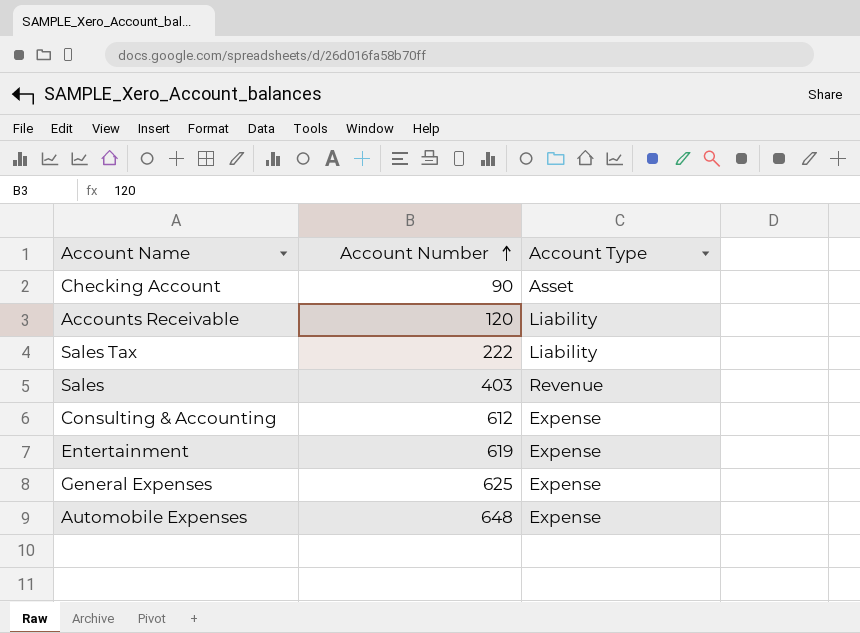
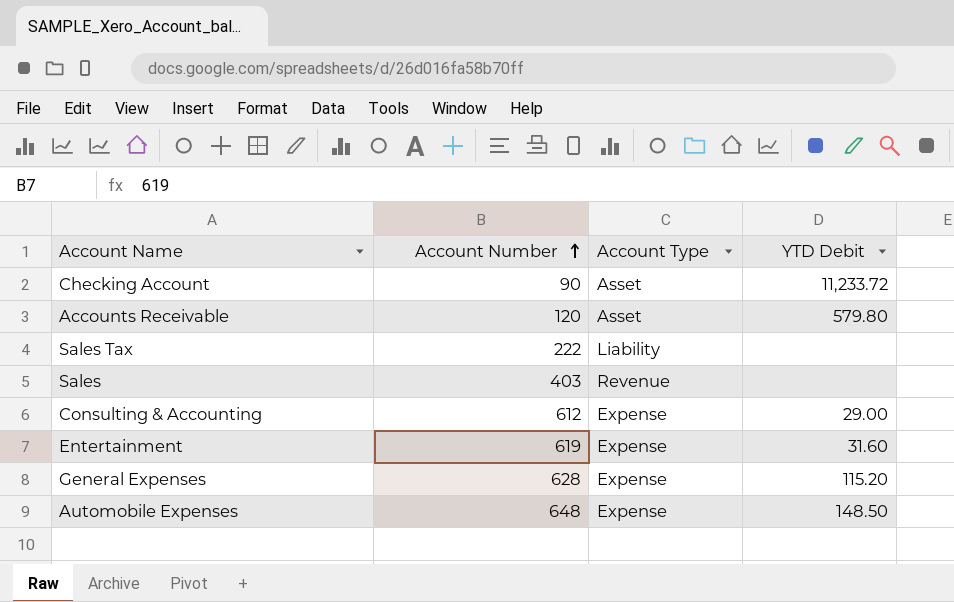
column YTD Debit | position: none -> 4
Accounts Receivable | Account Type: Liability -> Asset
General Expenses | Account Number: 625 -> 628

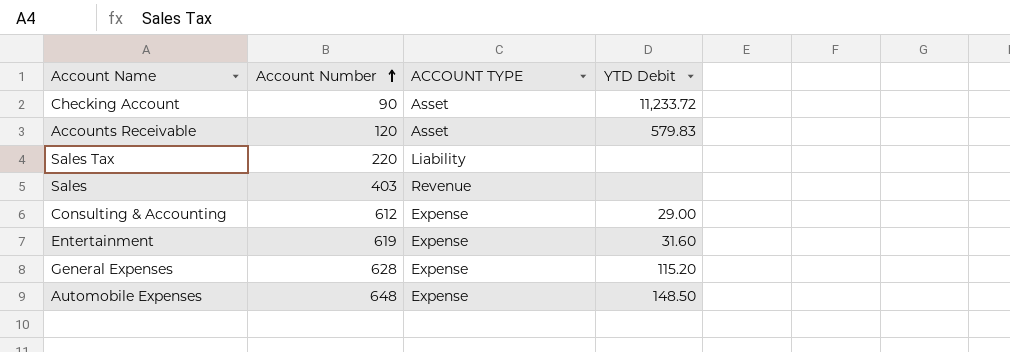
column name: Account Type -> ACCOUNT TYPE
Accounts Receivable | YTD Debit: 579.80 -> 579.83
Sales Tax | Account Number: 222 -> 220

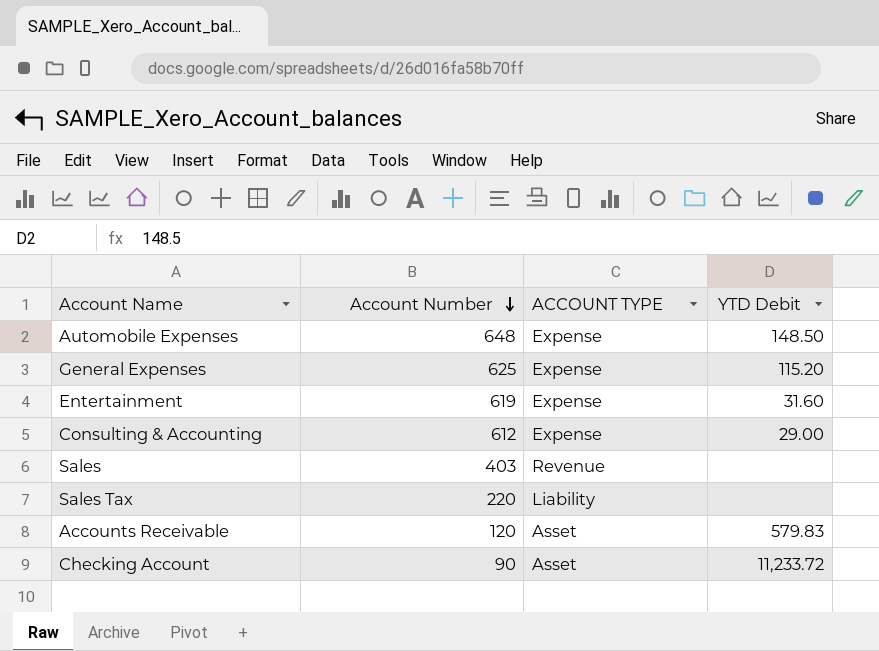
row order: Account Number ascending -> Account Number descending
General Expenses | Account Number: 628 -> 625

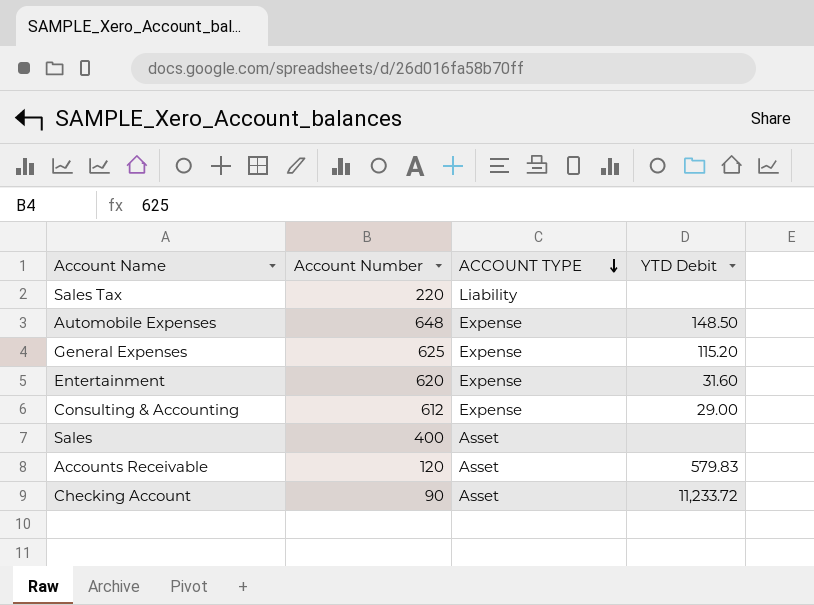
row order: Account Number descending -> ACCOUNT TYPE descending
Entertainment | Account Number: 619 -> 620
Sales | Account Number: 403 -> 400
Sales | ACCOUNT TYPE: Revenue -> Asset

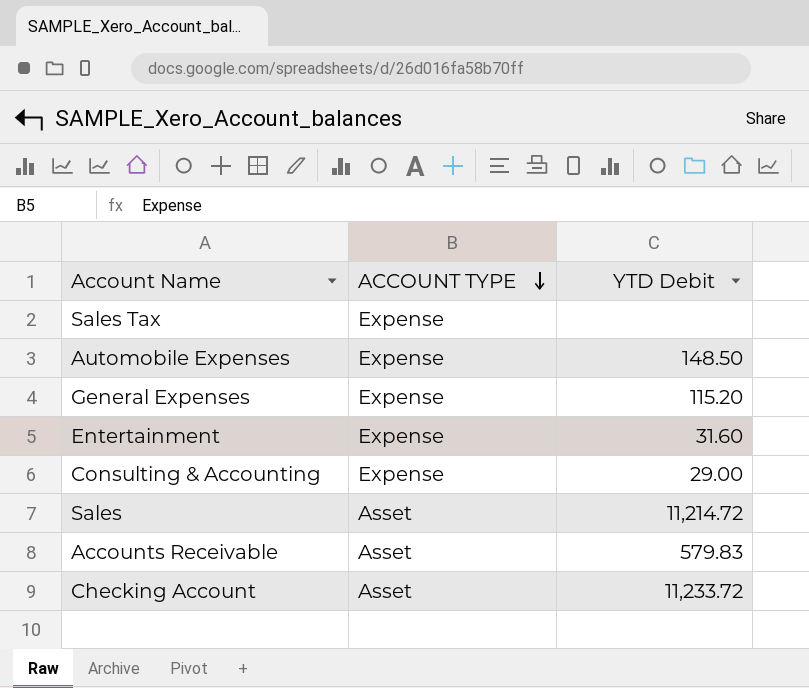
column Account Number | position: 2 -> none
Sales Tax | ACCOUNT TYPE: Liability -> Expense
Sales | YTD Debit: none -> 11,214.72

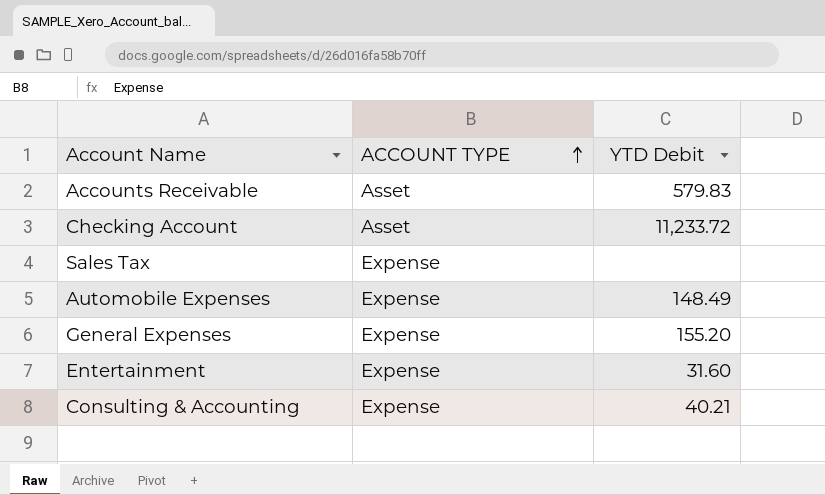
row order: ACCOUNT TYPE descending -> ACCOUNT TYPE ascending
row Sales: Asset | 11,214.72 -> none
Automobile Expenses | YTD Debit: 148.50 -> 148.49
General Expenses | YTD Debit: 115.20 -> 155.20
Consulting & Accounting | YTD Debit: 29.00 -> 40.21

